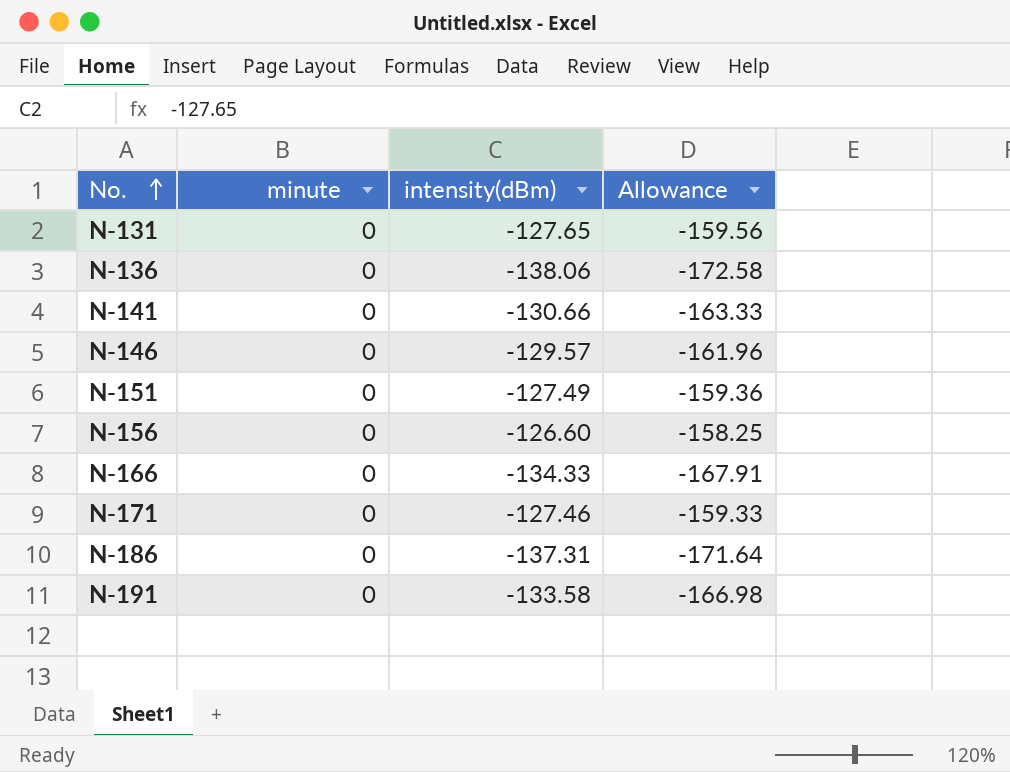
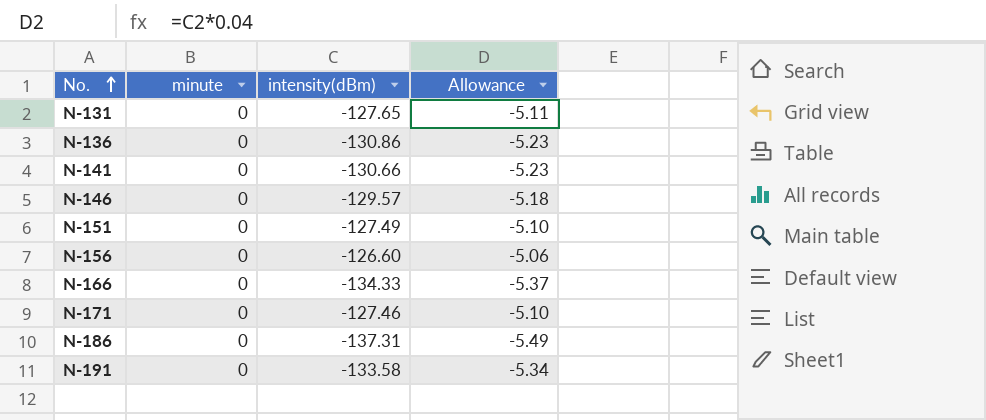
column Allowance | formula: [intensity(dBm)] * 1.25 -> [intensity(dBm)] * 0.04
N-136 | intensity(dBm): -138.06 -> -130.86

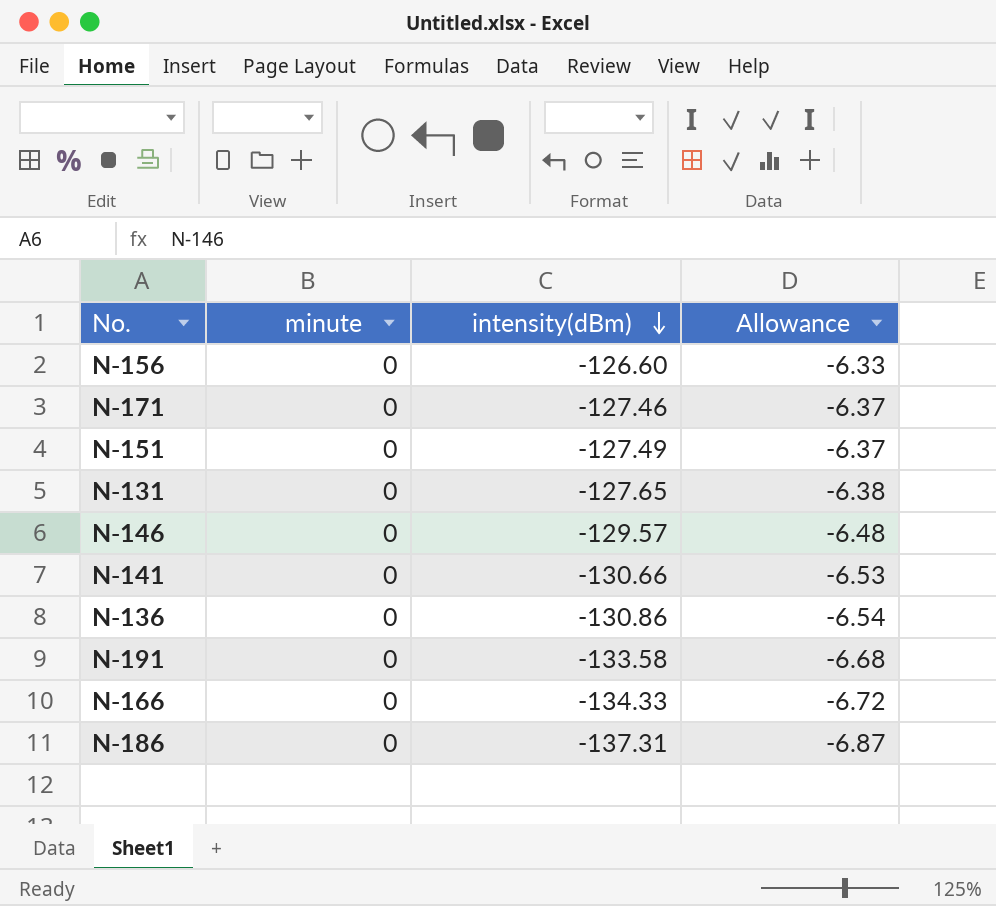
row order: No. ascending -> intensity(dBm) descending
column Allowance | formula: [intensity(dBm)] * 0.04 -> [intensity(dBm)] * 0.05

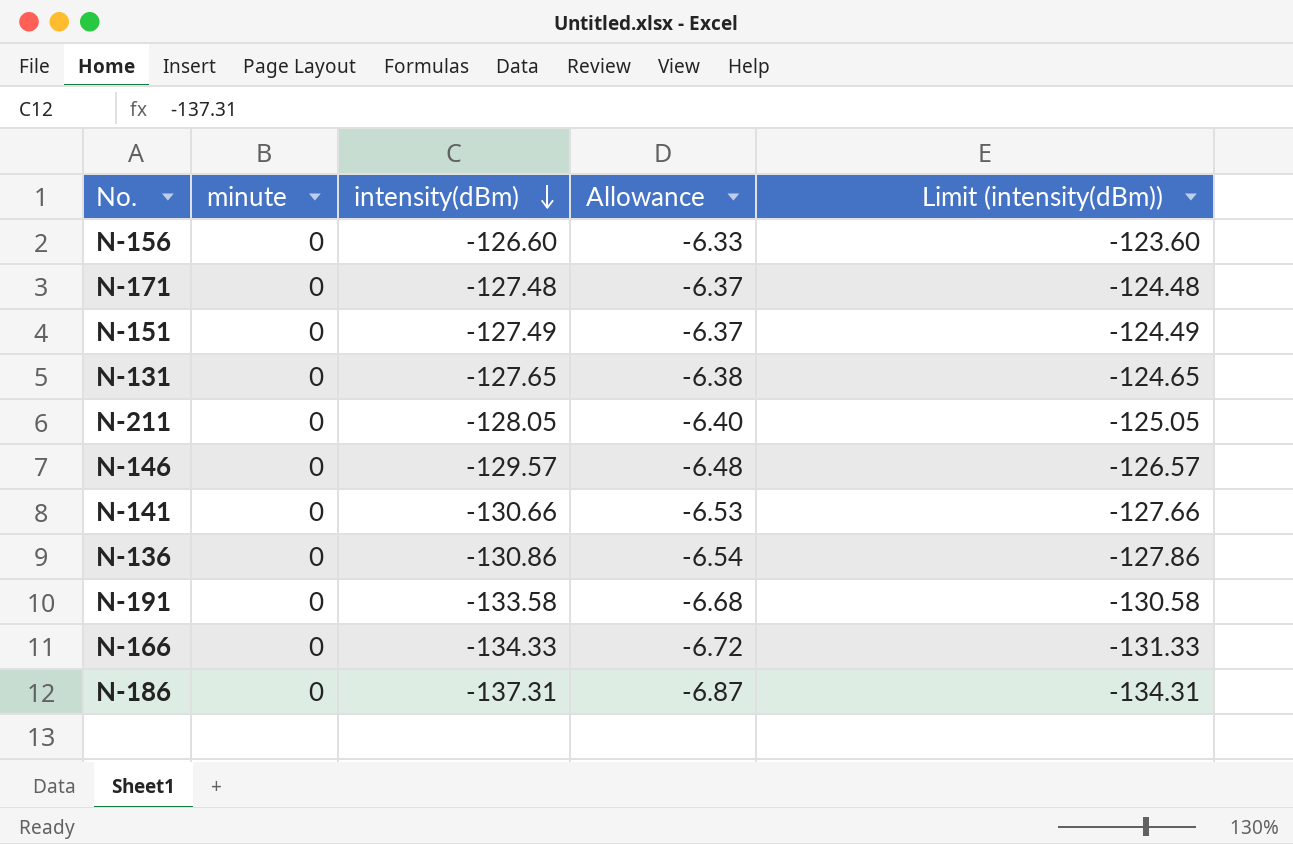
column Limit (intensity(dBm)) | formula: none -> [intensity(dBm)] + 3
N-171 | intensity(dBm): -127.46 -> -127.48
row N-211: none -> 0 | -128.05 | -6.40 | -125.05

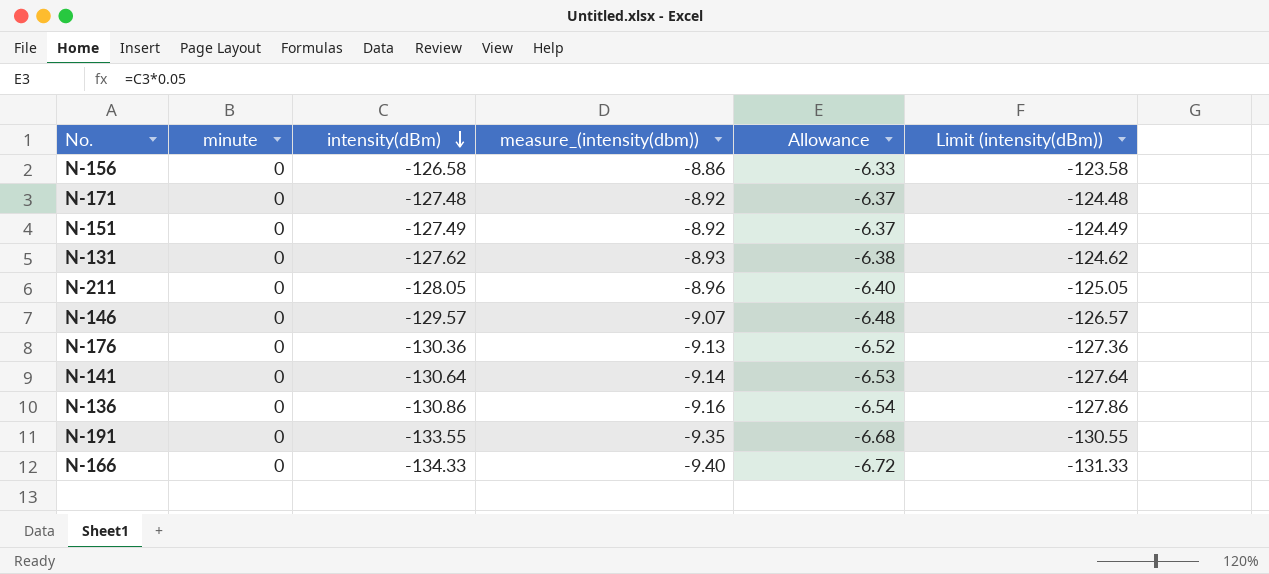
column measure_(intensity(dbm)) | formula: none -> [intensity(dBm)] * 0.07
row N-186: 0 | -137.31 | -6.87 | -134.31 -> none
N-156 | intensity(dBm): -126.60 -> -126.58
N-156 | Limit (intensity(dBm)): -123.60 -> -123.58
N-131 | intensity(dBm): -127.65 -> -127.62
N-131 | Limit (intensity(dBm)): -124.65 -> -124.62
row N-176: none -> 0 | -130.36 | -9.13 | -6.52 | -127.36
N-141 | intensity(dBm): -130.66 -> -130.64
N-141 | Limit (intensity(dBm)): -127.66 -> -127.64
N-191 | intensity(dBm): -133.58 -> -133.55
N-191 | Limit (intensity(dBm)): -130.58 -> -130.55

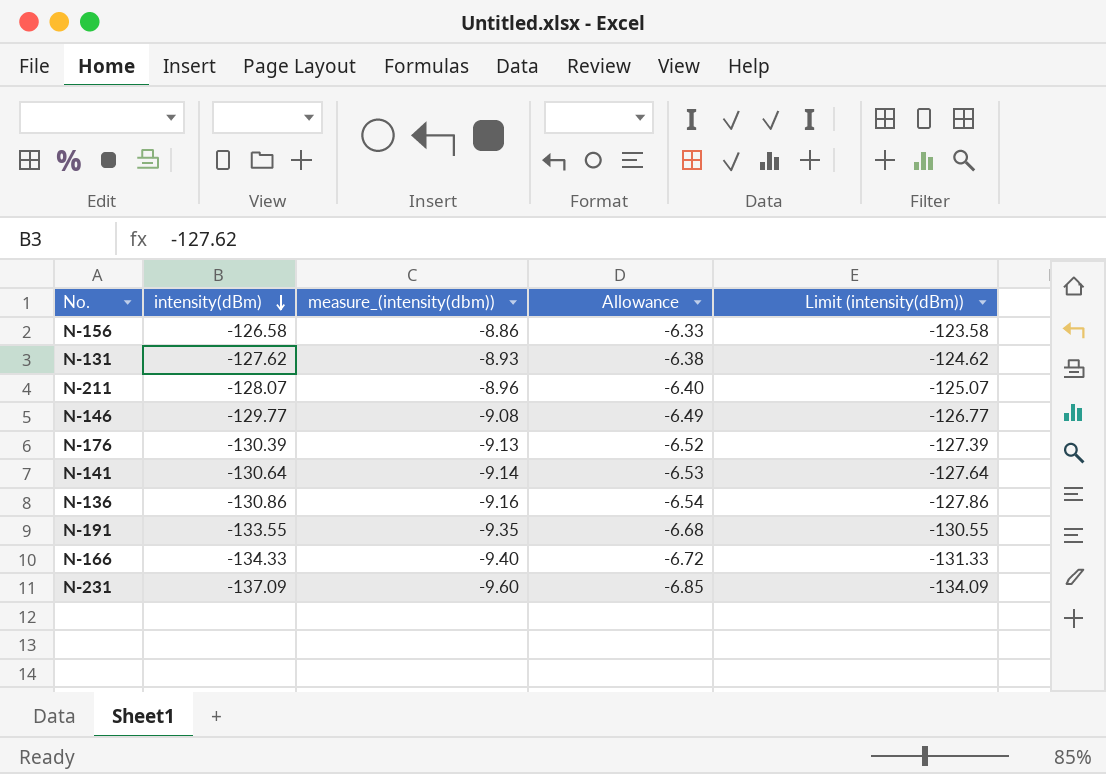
column minute | position: 2 -> none
row N-171: 0 | -127.48 | -8.92 | -6.37 | -124.48 -> none
row N-151: 0 | -127.49 | -8.92 | -6.37 | -124.49 -> none
N-211 | intensity(dBm): -128.05 -> -128.07
N-211 | Limit (intensity(dBm)): -125.05 -> -125.07
N-146 | intensity(dBm): -129.57 -> -129.77
N-146 | measure_(intensity(dbm)): -9.07 -> -9.08
N-146 | Allowance: -6.48 -> -6.49
N-146 | Limit (intensity(dBm)): -126.57 -> -126.77
N-176 | intensity(dBm): -130.36 -> -130.39
N-176 | Limit (intensity(dBm)): -127.36 -> -127.39
row N-231: none -> -137.09 | -9.60 | -6.85 | -134.09

